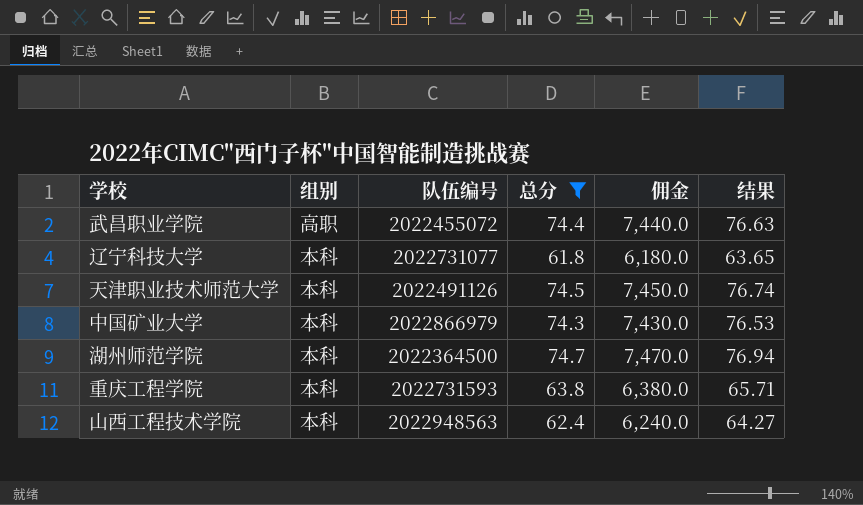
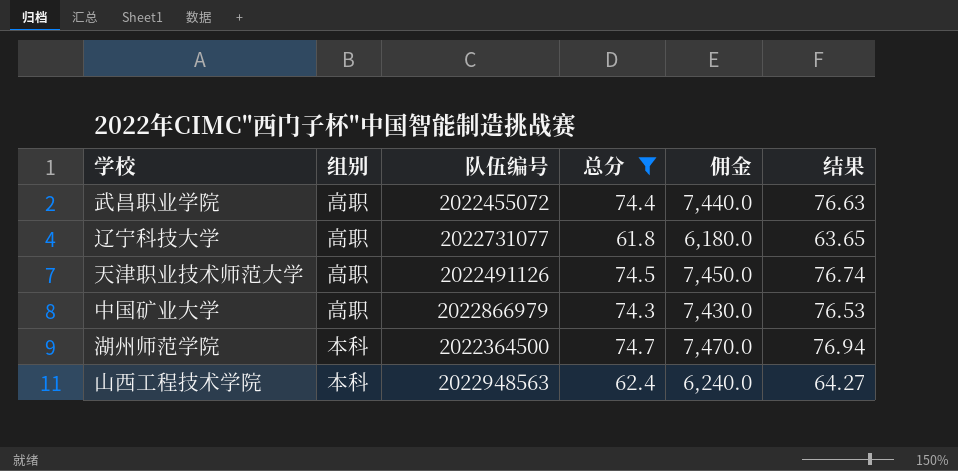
row 重庆工程学院: 本科 | 2022731593 | 63.8 | 6,380.0 | 65.71 -> none
辽宁科技大学 | 组别: 本科 -> 高职
天津职业技术师范大学 | 组别: 本科 -> 高职
中国矿业大学 | 组别: 本科 -> 高职

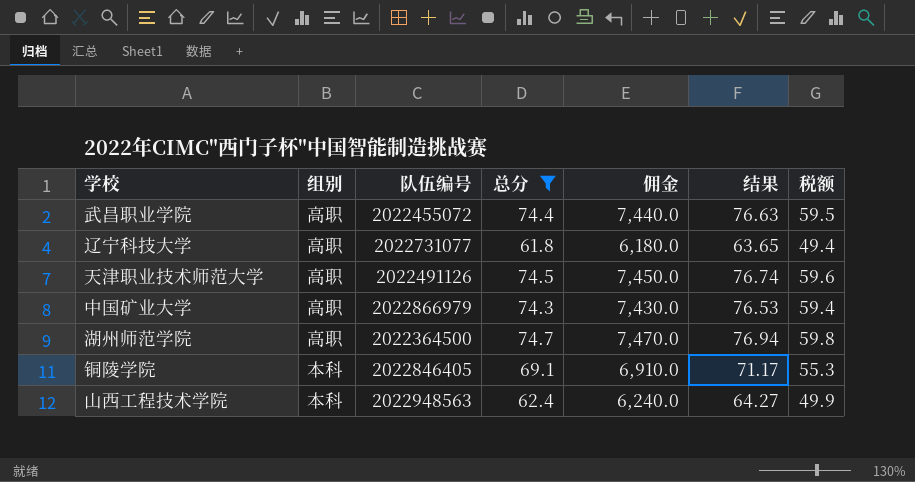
column 税额 | formula: none -> [总分] * 0.8
湖州师范学院 | 组别: 本科 -> 高职
row 铜陵学院: none -> 本科 | 2022846405 | 69.1 | 6,910.0 | 71.17 | 55.3

